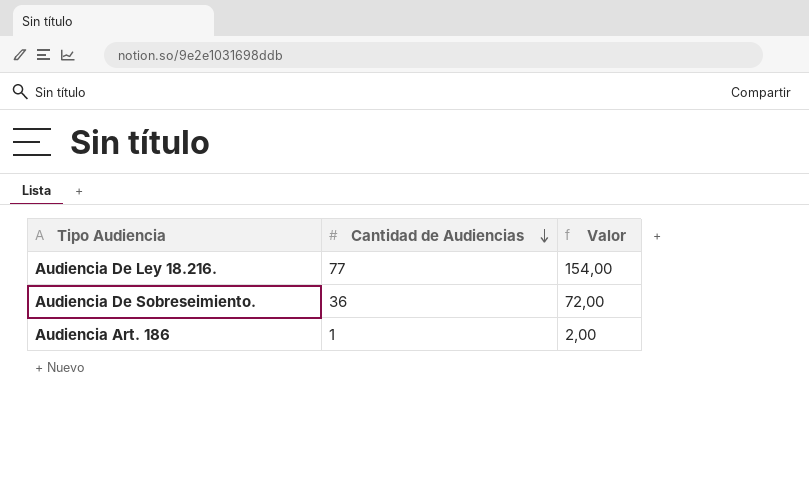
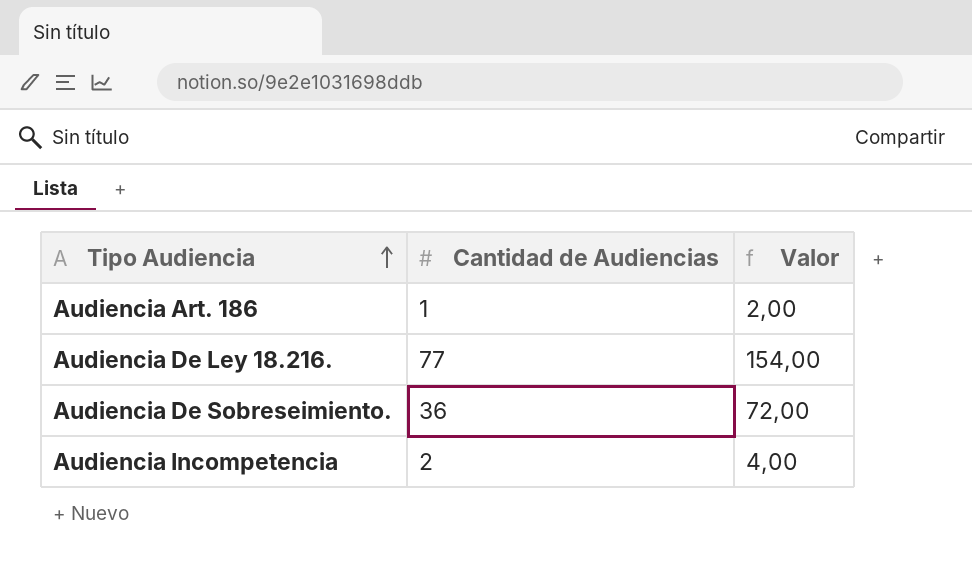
row order: Cantidad de Audiencias descending -> Tipo Audiencia ascending
row Audiencia Incompetencia: none -> 2 | 4,00

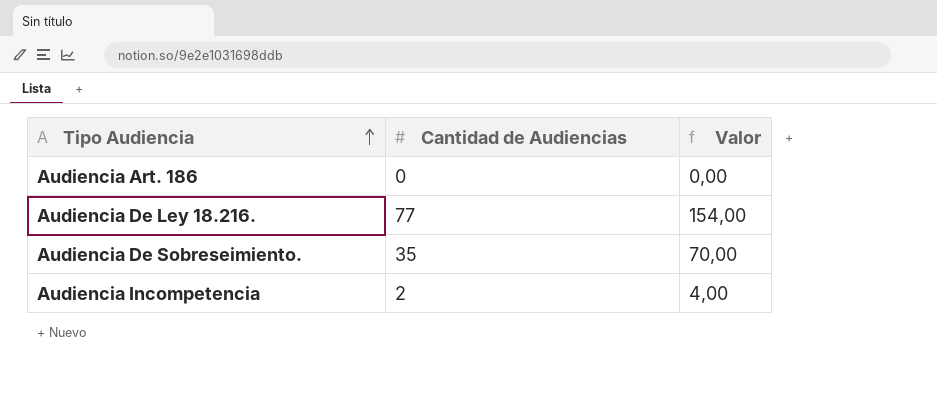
Audiencia Art. 186 | Cantidad de Audiencias: 1 -> 0
Audiencia Art. 186 | Valor: 2,00 -> 0,00
Audiencia De Sobreseimiento. | Cantidad de Audiencias: 36 -> 35
Audiencia De Sobreseimiento. | Valor: 72,00 -> 70,00

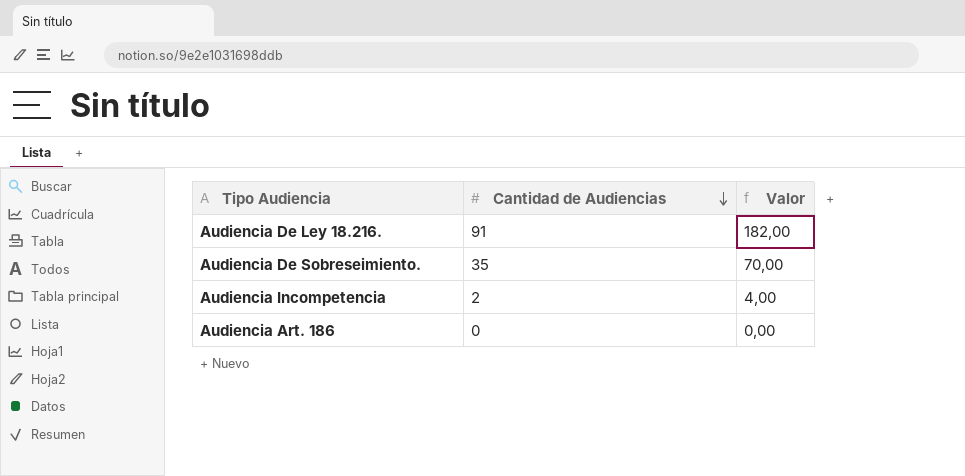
row order: Tipo Audiencia ascending -> Cantidad de Audiencias descending
Audiencia De Ley 18.216. | Cantidad de Audiencias: 77 -> 91
Audiencia De Ley 18.216. | Valor: 154,00 -> 182,00

